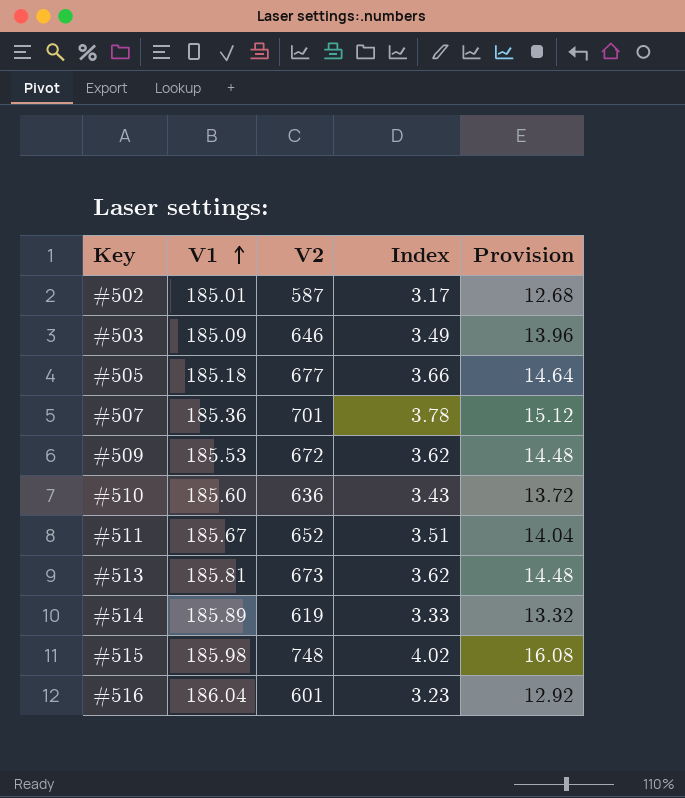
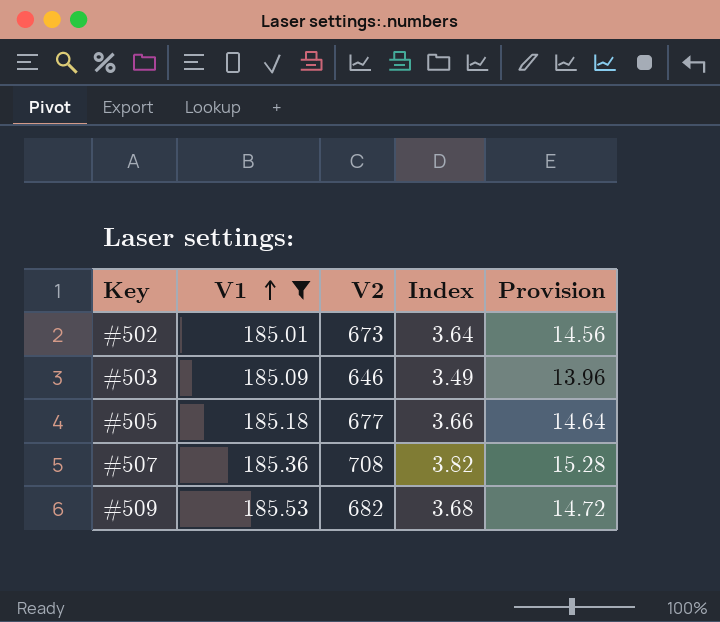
filter: none -> V1 <= 185.53
#502 | V2: 587 -> 673
#502 | Index: 3.17 -> 3.64
#502 | Provision: 12.68 -> 14.56
#507 | V2: 701 -> 708
#507 | Index: 3.78 -> 3.82
#507 | Provision: 15.12 -> 15.28
#509 | V2: 672 -> 682
#509 | Index: 3.62 -> 3.68
#509 | Provision: 14.48 -> 14.72

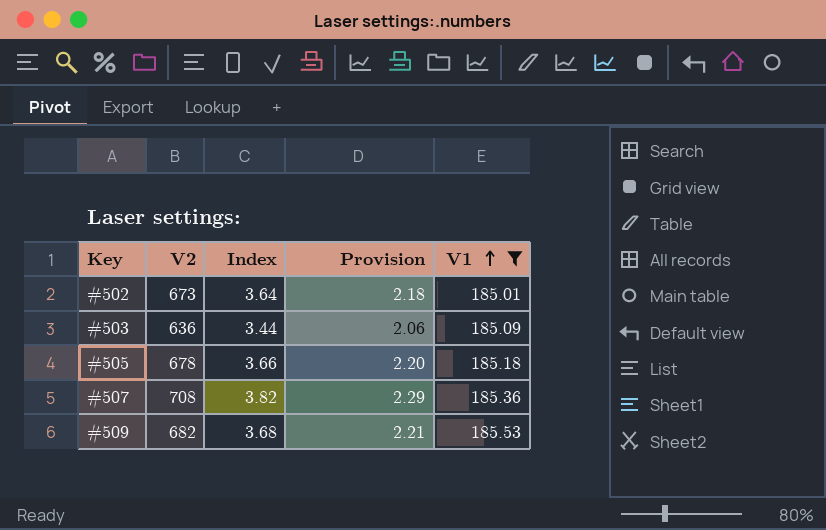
column Provision | formula: [Index] * 4 -> [Index] * 0.6
column V1 | position: 2 -> 5
#503 | V2: 646 -> 636
#503 | Index: 3.49 -> 3.44
#505 | V2: 677 -> 678

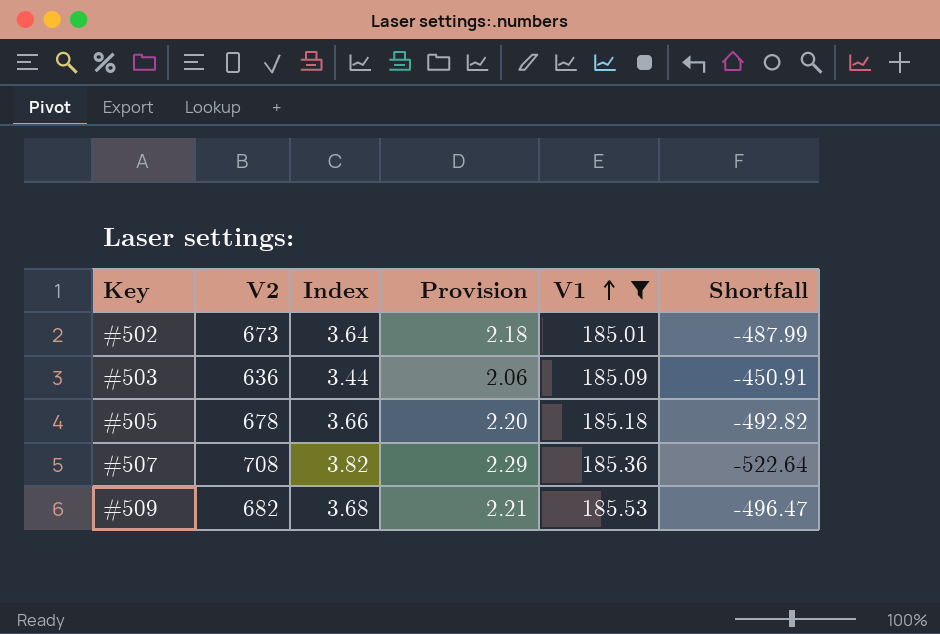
column Shortfall | formula: none -> [V1] - [V2]

